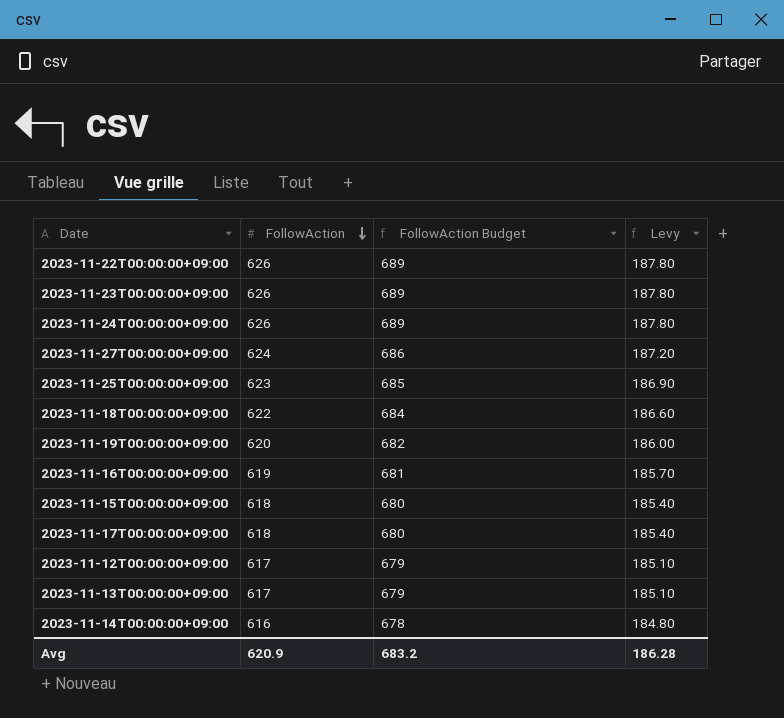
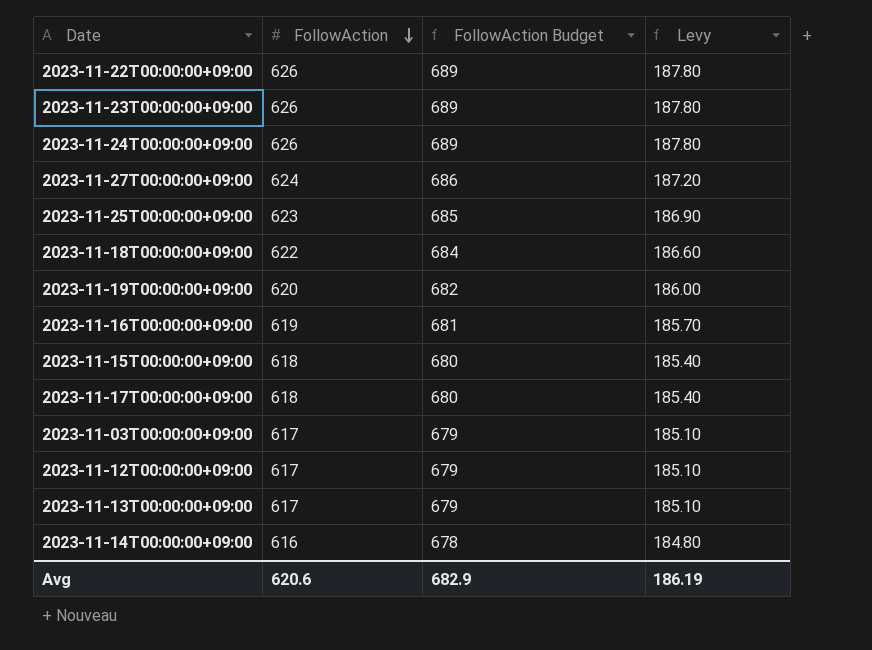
row 2023-11-03T00:00:00+09:00: none -> 617 | 679 | 185.10
Avg | FollowAction: 620.9 -> 620.6
Avg | FollowAction Budget: 683.2 -> 682.9
Avg | Levy: 186.28 -> 186.19

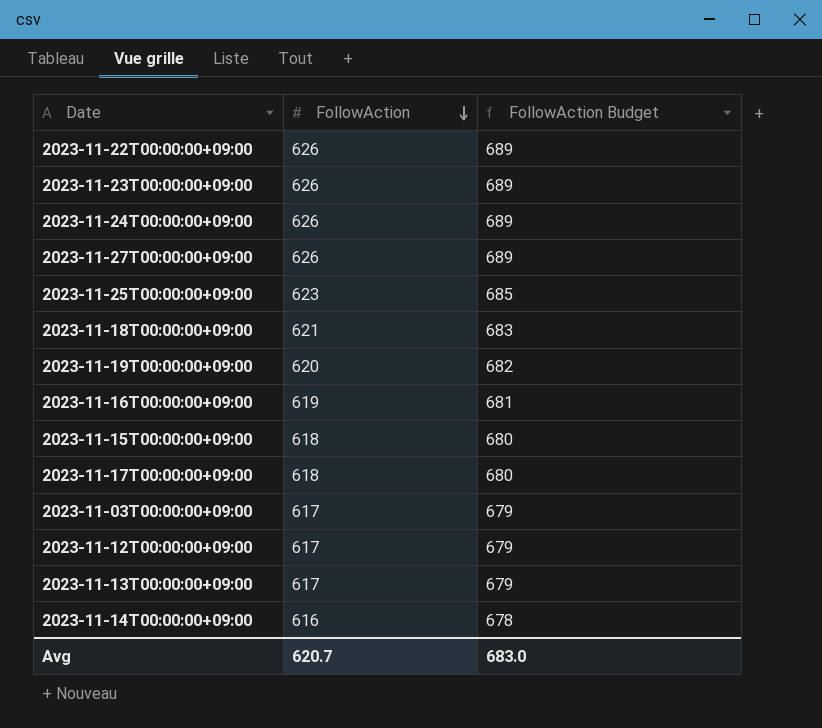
column Levy | formula: [FollowAction] * 0.3 -> none
2023-11-27T00:00:00+09:00 | FollowAction: 624 -> 626
2023-11-27T00:00:00+09:00 | FollowAction Budget: 686 -> 689
2023-11-18T00:00:00+09:00 | FollowAction: 622 -> 621
2023-11-18T00:00:00+09:00 | FollowAction Budget: 684 -> 683
Avg | FollowAction: 620.6 -> 620.7
Avg | FollowAction Budget: 682.9 -> 683.0

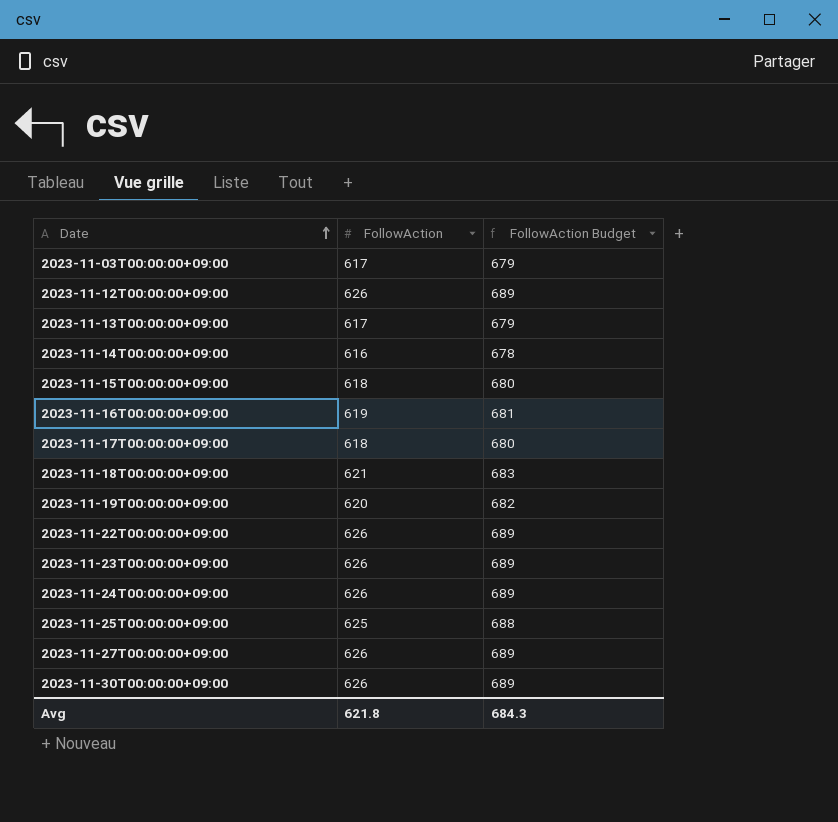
row order: FollowAction descending -> Date ascending
2023-11-12T00:00:00+09:00 | FollowAction: 617 -> 626
2023-11-12T00:00:00+09:00 | FollowAction Budget: 679 -> 689
2023-11-25T00:00:00+09:00 | FollowAction: 623 -> 625
2023-11-25T00:00:00+09:00 | FollowAction Budget: 685 -> 688
row 2023-11-30T00:00:00+09:00: none -> 626 | 689
Avg | FollowAction: 620.7 -> 621.8
Avg | FollowAction Budget: 683.0 -> 684.3

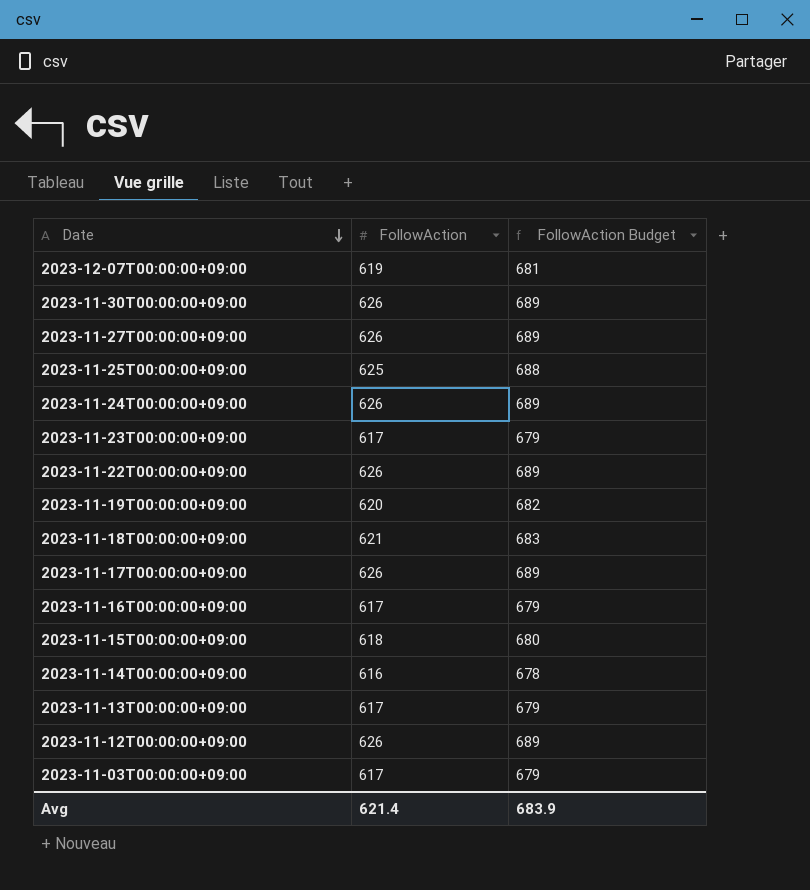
row order: Date ascending -> Date descending
row 2023-12-07T00:00:00+09:00: none -> 619 | 681
2023-11-23T00:00:00+09:00 | FollowAction: 626 -> 617
2023-11-23T00:00:00+09:00 | FollowAction Budget: 689 -> 679
2023-11-17T00:00:00+09:00 | FollowAction: 618 -> 626
2023-11-17T00:00:00+09:00 | FollowAction Budget: 680 -> 689
2023-11-16T00:00:00+09:00 | FollowAction: 619 -> 617
2023-11-16T00:00:00+09:00 | FollowAction Budget: 681 -> 679
Avg | FollowAction: 621.8 -> 621.4
Avg | FollowAction Budget: 684.3 -> 683.9

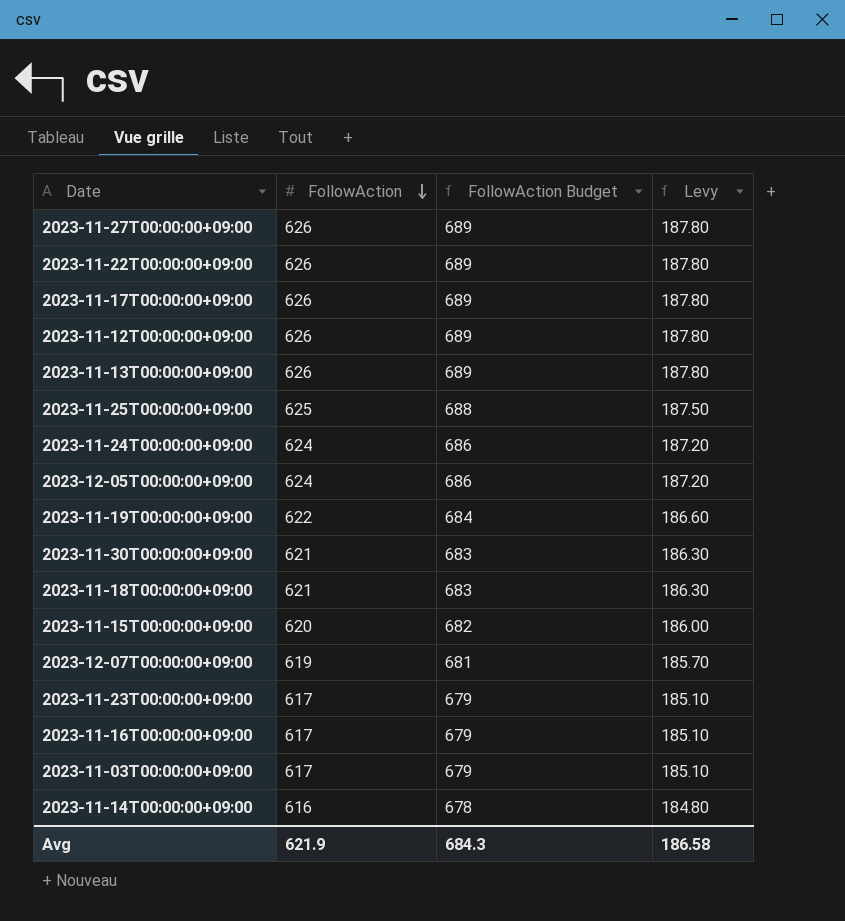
row order: Date descending -> FollowAction descending
column Levy | formula: none -> [FollowAction] * 0.3
2023-11-13T00:00:00+09:00 | FollowAction: 617 -> 626
2023-11-13T00:00:00+09:00 | FollowAction Budget: 679 -> 689
2023-11-24T00:00:00+09:00 | FollowAction: 626 -> 624
2023-11-24T00:00:00+09:00 | FollowAction Budget: 689 -> 686
row 2023-12-05T00:00:00+09:00: none -> 624 | 686 | 187.20
2023-11-19T00:00:00+09:00 | FollowAction: 620 -> 622
2023-11-19T00:00:00+09:00 | FollowAction Budget: 682 -> 684
2023-11-30T00:00:00+09:00 | FollowAction: 626 -> 621
2023-11-30T00:00:00+09:00 | FollowAction Budget: 689 -> 683
2023-11-15T00:00:00+09:00 | FollowAction: 618 -> 620
2023-11-15T00:00:00+09:00 | FollowAction Budget: 680 -> 682
Avg | FollowAction: 621.4 -> 621.9
Avg | FollowAction Budget: 683.9 -> 684.3

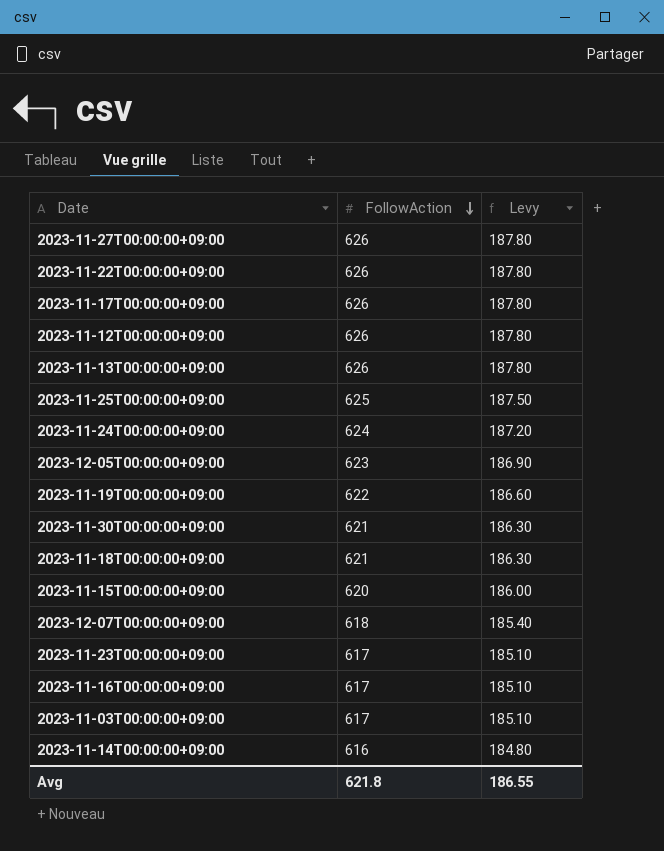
column FollowAction Budget | formula: [FollowAction] * 1.1 -> none
2023-12-05T00:00:00+09:00 | FollowAction: 624 -> 623
2023-12-05T00:00:00+09:00 | Levy: 187.20 -> 186.90
2023-12-07T00:00:00+09:00 | FollowAction: 619 -> 618
2023-12-07T00:00:00+09:00 | Levy: 185.70 -> 185.40
Avg | FollowAction: 621.9 -> 621.8
Avg | Levy: 186.58 -> 186.55

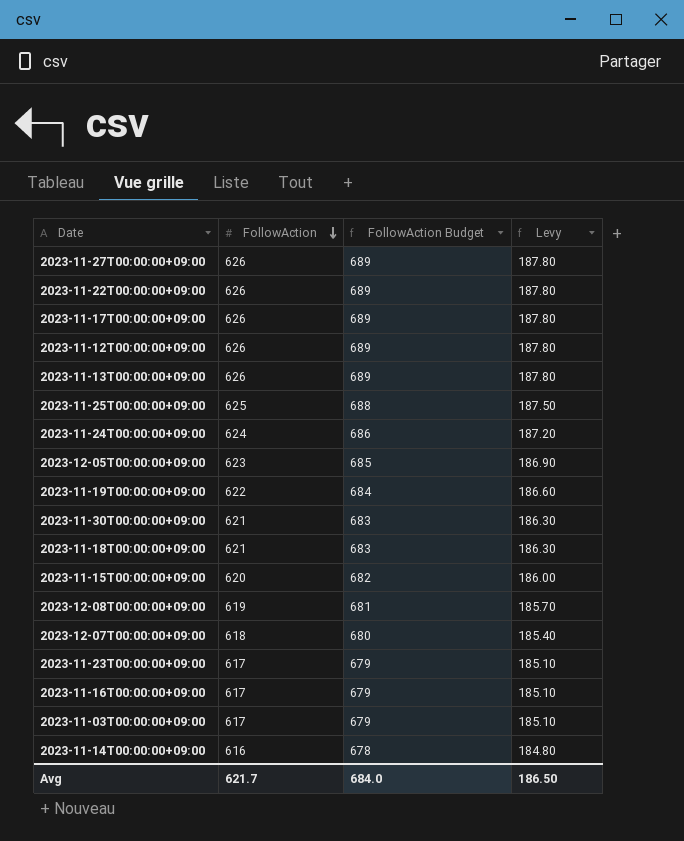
column FollowAction Budget | formula: none -> [FollowAction] * 1.1
row 2023-12-08T00:00:00+09:00: none -> 619 | 681 | 185.70
Avg | FollowAction: 621.8 -> 621.7
Avg | Levy: 186.55 -> 186.50

